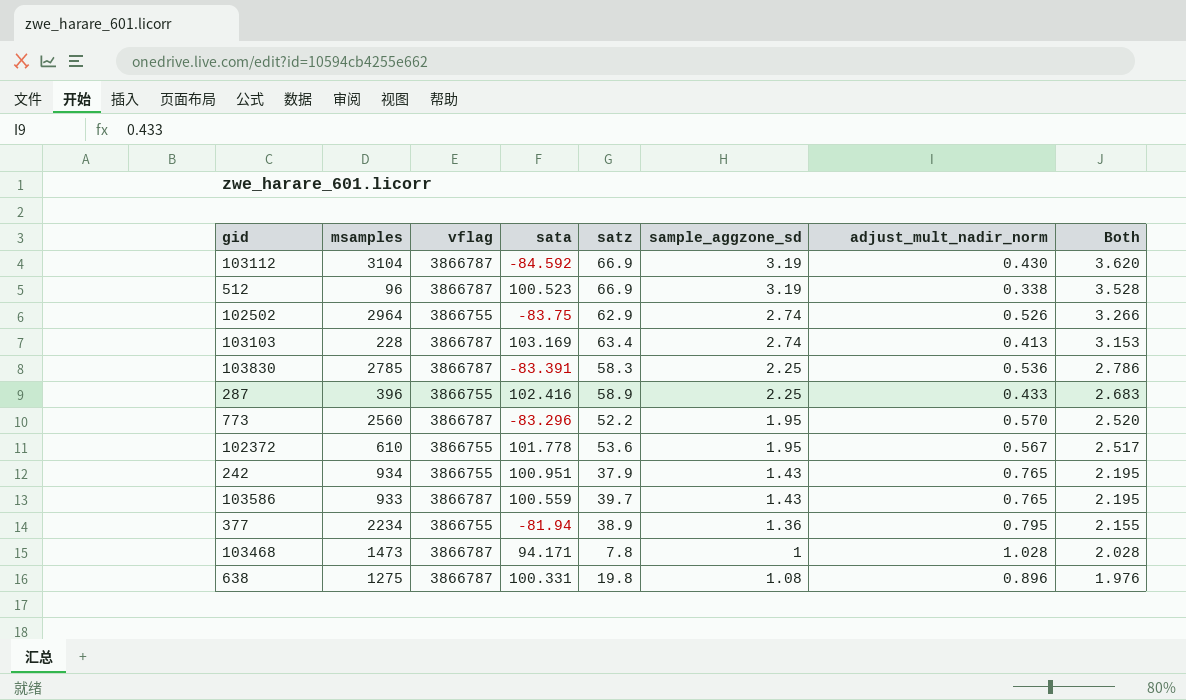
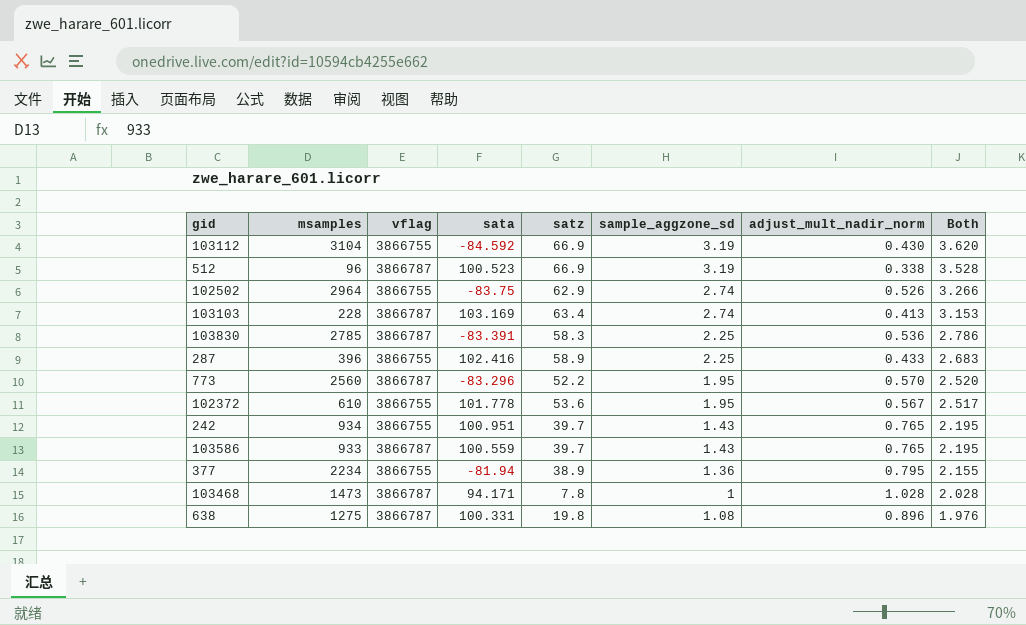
103112 | vflag: 3866787 -> 3866755
242 | satz: 37.9 -> 39.7

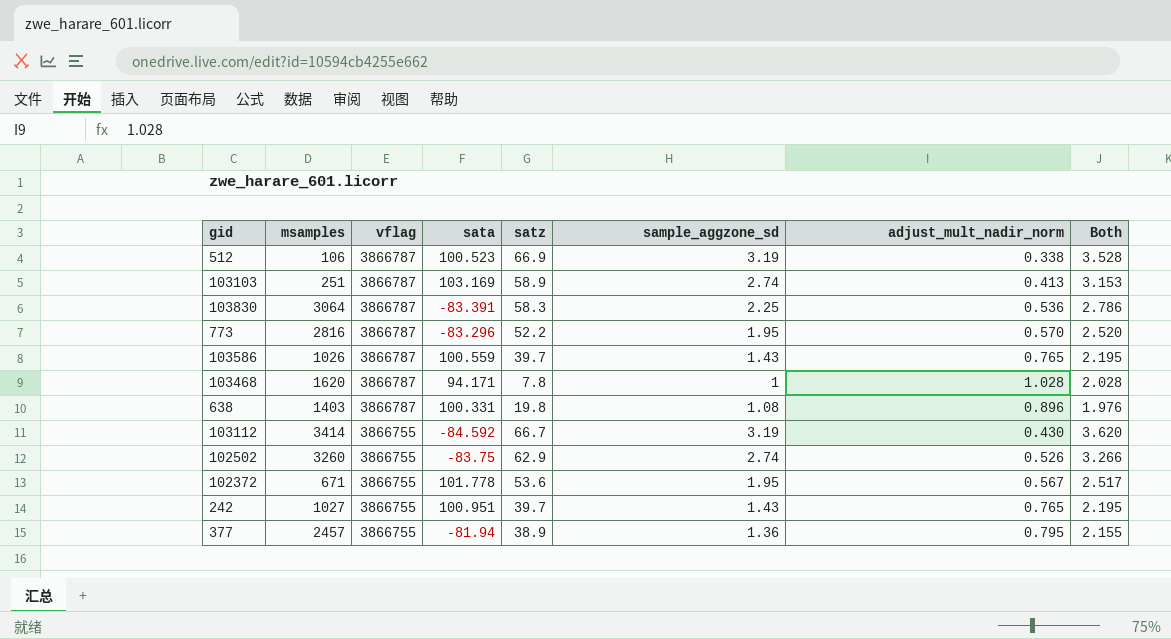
row order: Both descending -> vflag descending
row 287: 396 | 3866755 | 102.416 | 58.9 | 2.25 | 0.433 | 2.683 -> none
512 | msamples: 96 -> 106
103103 | msamples: 228 -> 251
103103 | satz: 63.4 -> 58.9
103830 | msamples: 2785 -> 3064
773 | msamples: 2560 -> 2816
103586 | msamples: 933 -> 1026
103468 | msamples: 1473 -> 1620
638 | msamples: 1275 -> 1403
103112 | msamples: 3104 -> 3414
103112 | satz: 66.9 -> 66.7
102502 | msamples: 2964 -> 3260
102372 | msamples: 610 -> 671
242 | msamples: 934 -> 1027
377 | msamples: 2234 -> 2457

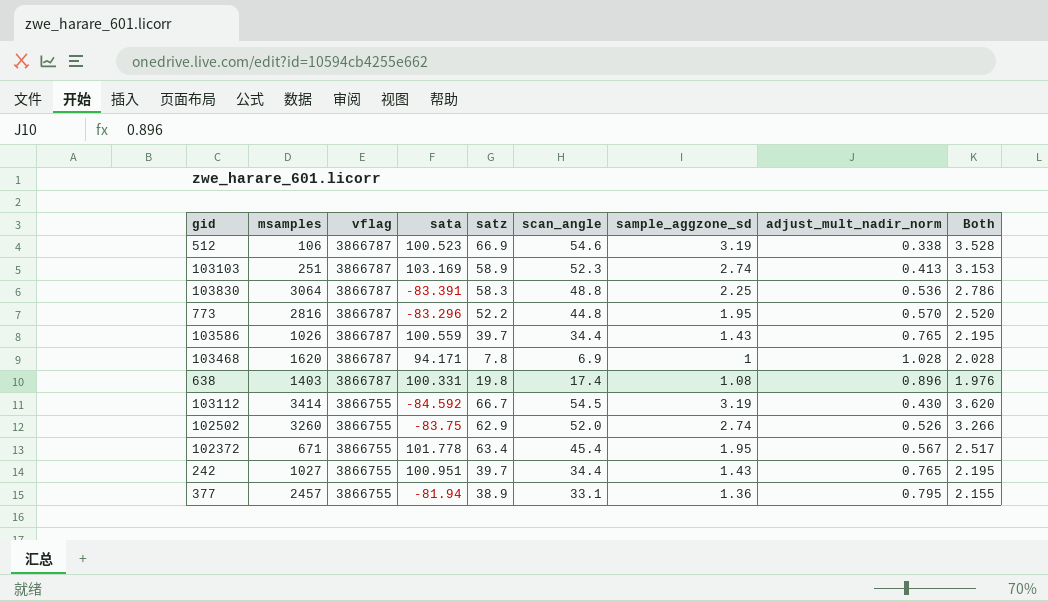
column scan_angle | position: none -> 6
102372 | satz: 53.6 -> 63.4

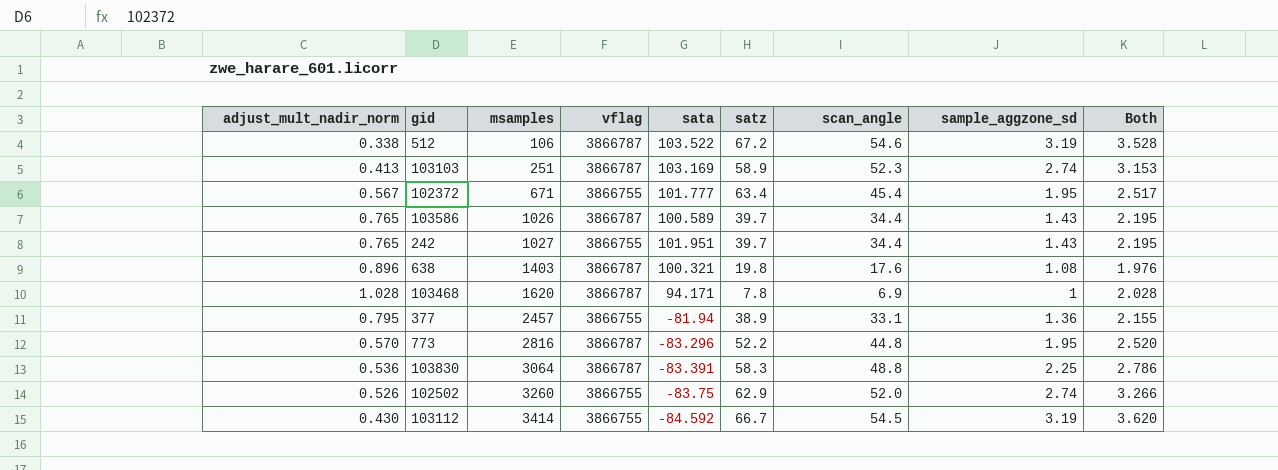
row order: vflag descending -> msamples ascending
column adjust_mult_nadir_norm | position: 8 -> 1
512 | sata: 100.523 -> 103.522
512 | satz: 66.9 -> 67.2
102372 | sata: 101.778 -> 101.777
103586 | sata: 100.559 -> 100.589
242 | sata: 100.951 -> 101.951
638 | sata: 100.331 -> 100.321
638 | scan_angle: 17.4 -> 17.6

